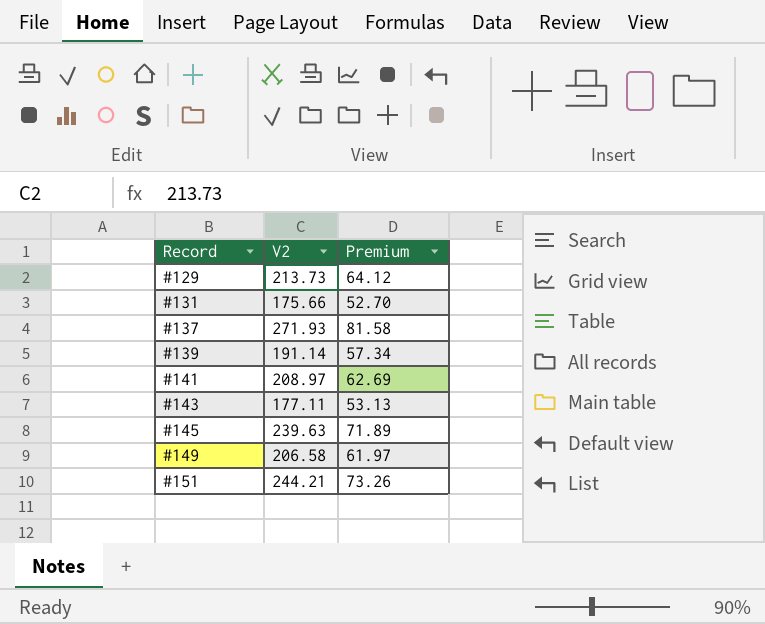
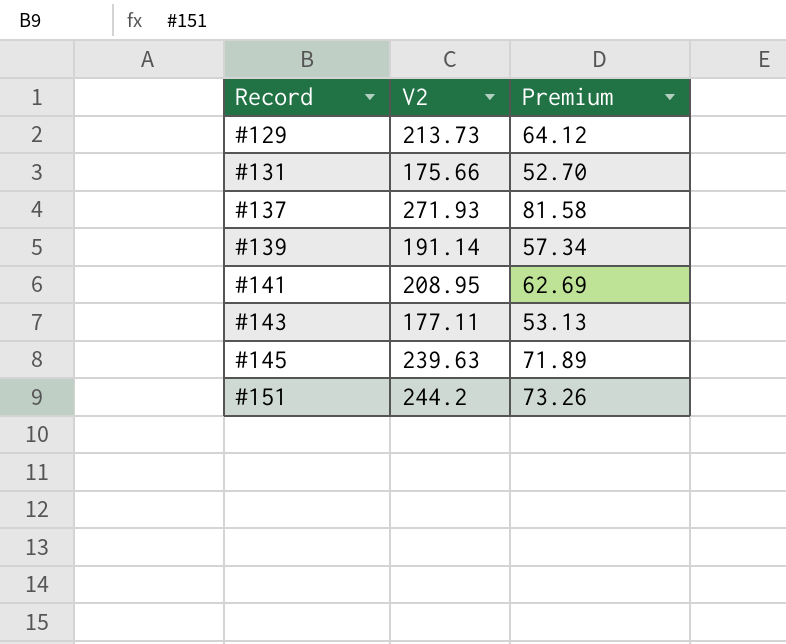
row #149: 206.58 | 61.97 -> none
#141 | V2: 208.97 -> 208.95
#151 | V2: 244.21 -> 244.2

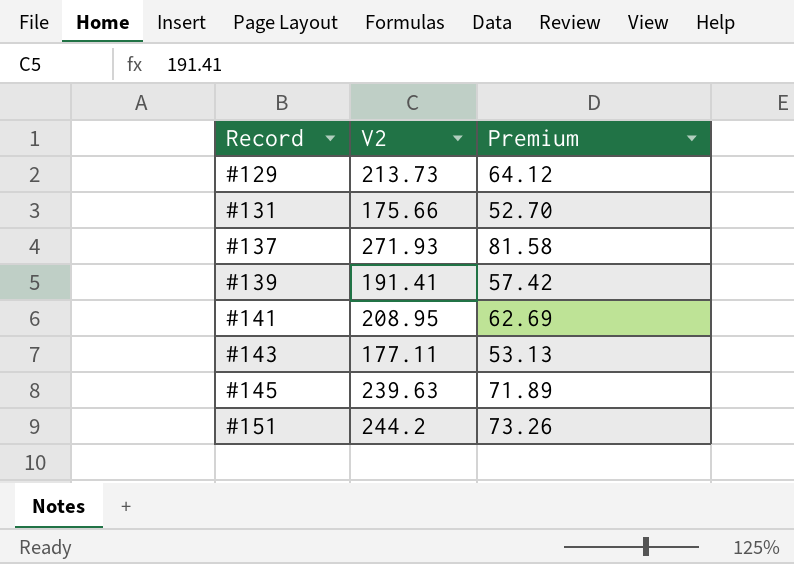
#139 | V2: 191.14 -> 191.41
#139 | Premium: 57.34 -> 57.42

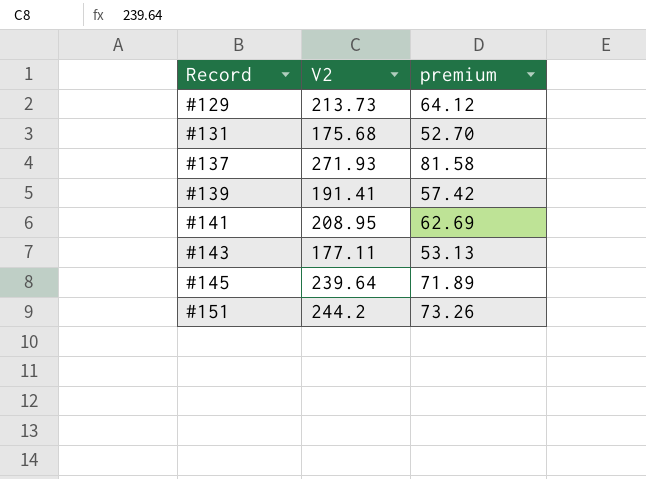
column name: Premium -> premium
#131 | V2: 175.66 -> 175.68
#145 | V2: 239.63 -> 239.64

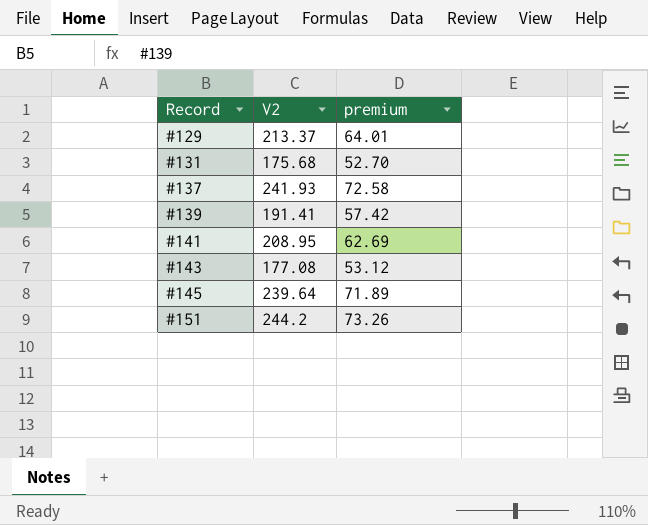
#129 | V2: 213.73 -> 213.37
#129 | premium: 64.12 -> 64.01
#137 | V2: 271.93 -> 241.93
#137 | premium: 81.58 -> 72.58
#143 | V2: 177.11 -> 177.08
#143 | premium: 53.13 -> 53.12

